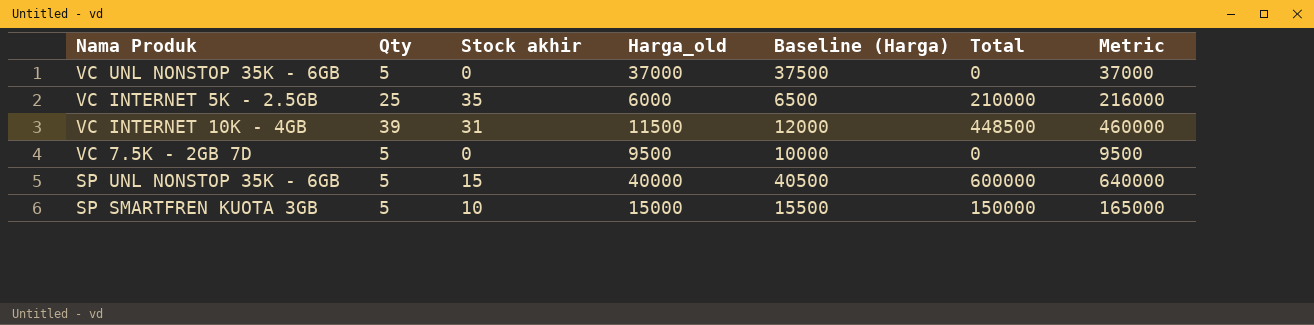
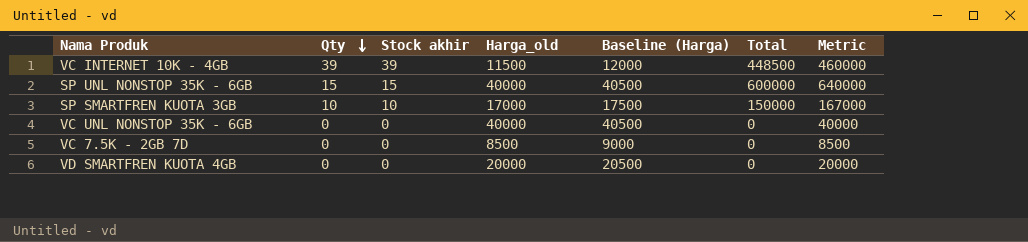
row order: none -> Qty descending
row VC INTERNET 5K - 2.5GB: 25 | 35 | 6000 | 6500 | 210000 | 216000 -> none
VC INTERNET 10K - 4GB | Stock akhir: 31 -> 39
SP UNL NONSTOP 35K - 6GB | Qty: 5 -> 15
SP SMARTFREN KUOTA 3GB | Qty: 5 -> 10
SP SMARTFREN KUOTA 3GB | Harga_old: 15000 -> 17000
SP SMARTFREN KUOTA 3GB | Baseline (Harga): 15500 -> 17500
SP SMARTFREN KUOTA 3GB | Metric: 165000 -> 167000
VC UNL NONSTOP 35K - 6GB | Qty: 5 -> 0
VC UNL NONSTOP 35K - 6GB | Harga_old: 37000 -> 40000
VC UNL NONSTOP 35K - 6GB | Baseline (Harga): 37500 -> 40500
VC UNL NONSTOP 35K - 6GB | Metric: 37000 -> 40000
VC 7.5K - 2GB 7D | Qty: 5 -> 0
VC 7.5K - 2GB 7D | Harga_old: 9500 -> 8500
VC 7.5K - 2GB 7D | Baseline (Harga): 10000 -> 9000
VC 7.5K - 2GB 7D | Metric: 9500 -> 8500
row VD SMARTFREN KUOTA 4GB: none -> 0 | 0 | 20000 | 20500 | 0 | 20000

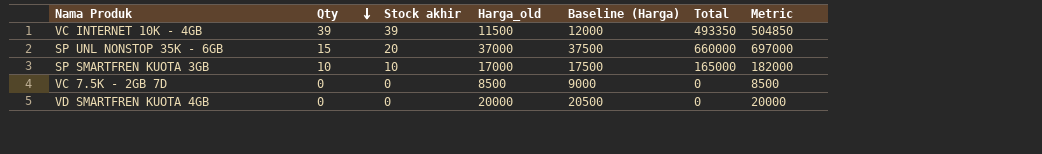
row VC UNL NONSTOP 35K - 6GB: 0 | 0 | 40000 | 40500 | 0 | 40000 -> none
VC INTERNET 10K - 4GB | Total: 448500 -> 493350
VC INTERNET 10K - 4GB | Metric: 460000 -> 504850
SP UNL NONSTOP 35K - 6GB | Stock akhir: 15 -> 20
SP UNL NONSTOP 35K - 6GB | Harga_old: 40000 -> 37000
SP UNL NONSTOP 35K - 6GB | Baseline (Harga): 40500 -> 37500
SP UNL NONSTOP 35K - 6GB | Total: 600000 -> 660000
SP UNL NONSTOP 35K - 6GB | Metric: 640000 -> 697000
SP SMARTFREN KUOTA 3GB | Total: 150000 -> 165000
SP SMARTFREN KUOTA 3GB | Metric: 167000 -> 182000

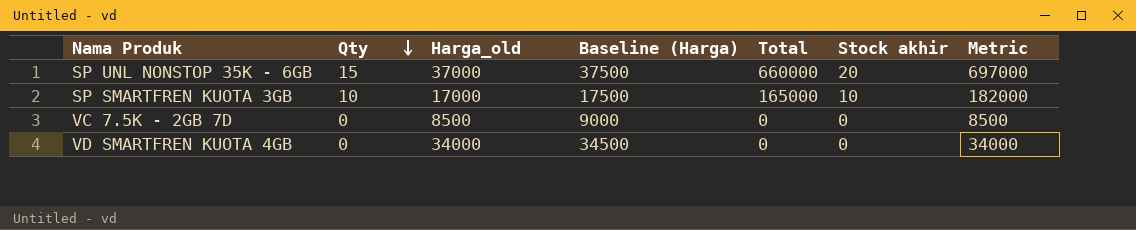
column Stock akhir | position: 3 -> 6
row VC INTERNET 10K - 4GB: 39 | 39 | 11500 | 12000 | 493350 | 504850 -> none
VD SMARTFREN KUOTA 4GB | Harga_old: 20000 -> 34000
VD SMARTFREN KUOTA 4GB | Baseline (Harga): 20500 -> 34500
VD SMARTFREN KUOTA 4GB | Metric: 20000 -> 34000

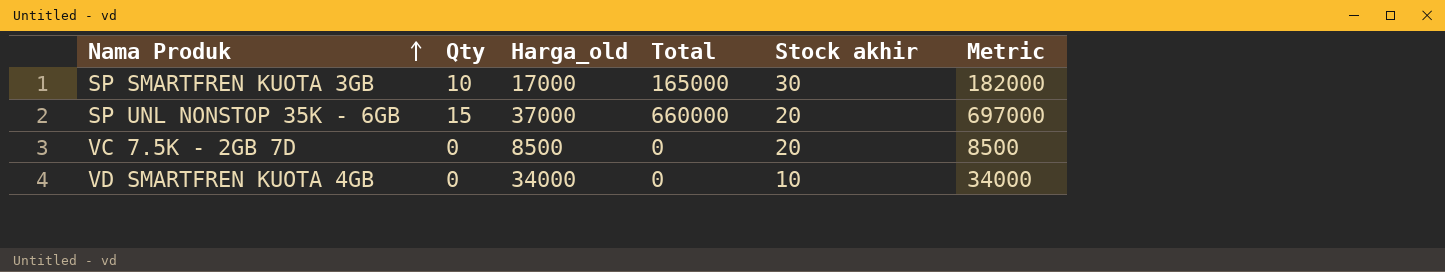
row order: Qty descending -> Nama Produk ascending
column Baseline (Harga) | formula: [Harga_old] + 500 -> none
SP SMARTFREN KUOTA 3GB | Stock akhir: 10 -> 30
VC 7.5K - 2GB 7D | Stock akhir: 0 -> 20
VD SMARTFREN KUOTA 4GB | Stock akhir: 0 -> 10

